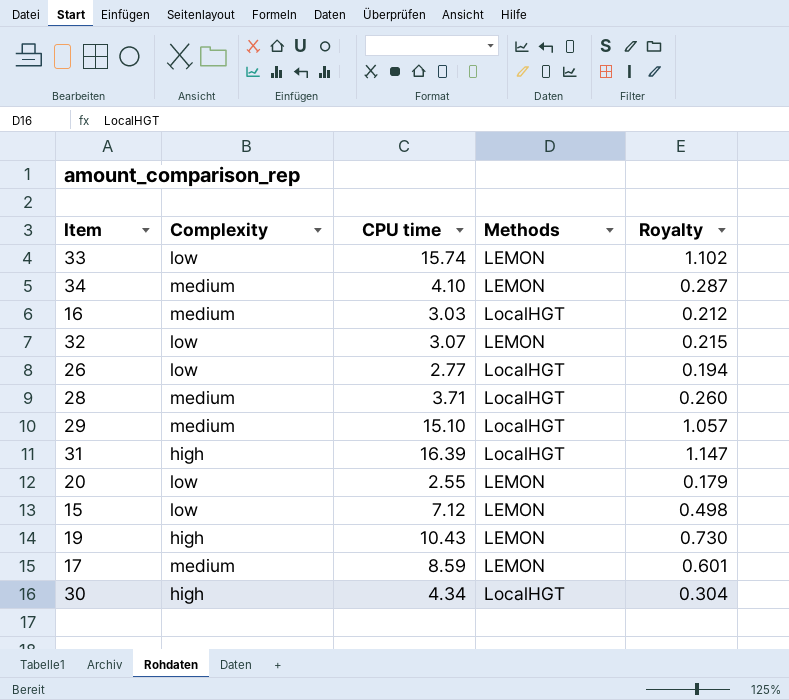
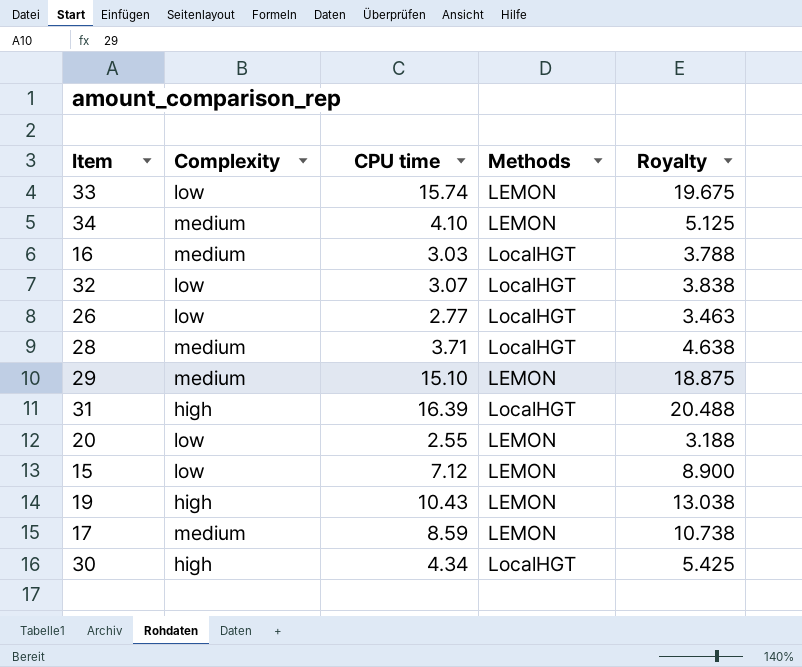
column Royalty | formula: [CPU time] * 0.07 -> [CPU time] * 1.25
32 | Methods: LEMON -> LocalHGT
29 | Methods: LocalHGT -> LEMON

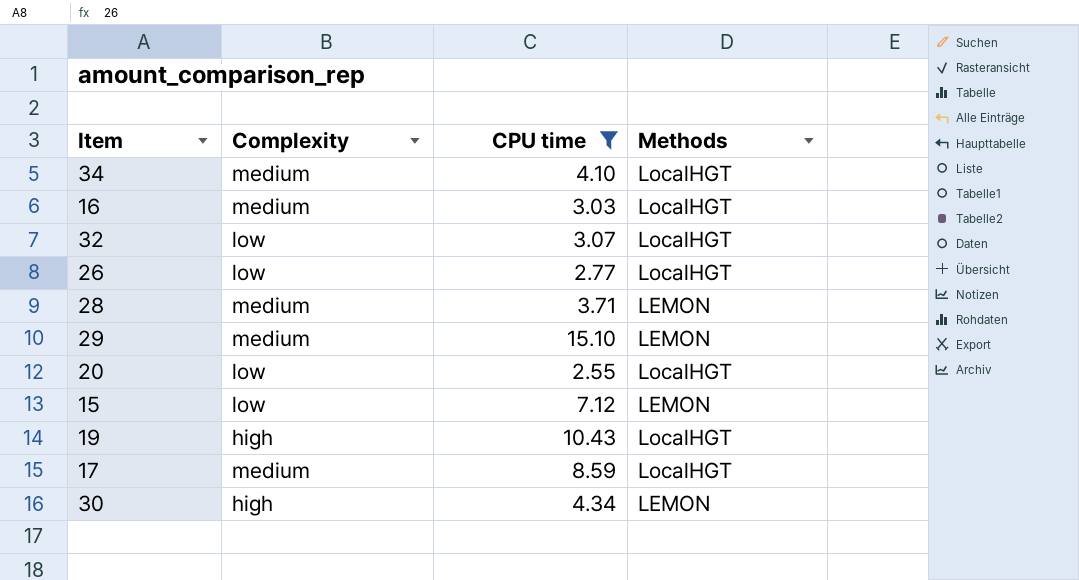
filter: none -> CPU time <= 15.10
column Royalty | formula: [CPU time] * 1.25 -> none
34 | Methods: LEMON -> LocalHGT
28 | Methods: LocalHGT -> LEMON
20 | Methods: LEMON -> LocalHGT
19 | Methods: LEMON -> LocalHGT
17 | Methods: LEMON -> LocalHGT
30 | Methods: LocalHGT -> LEMON

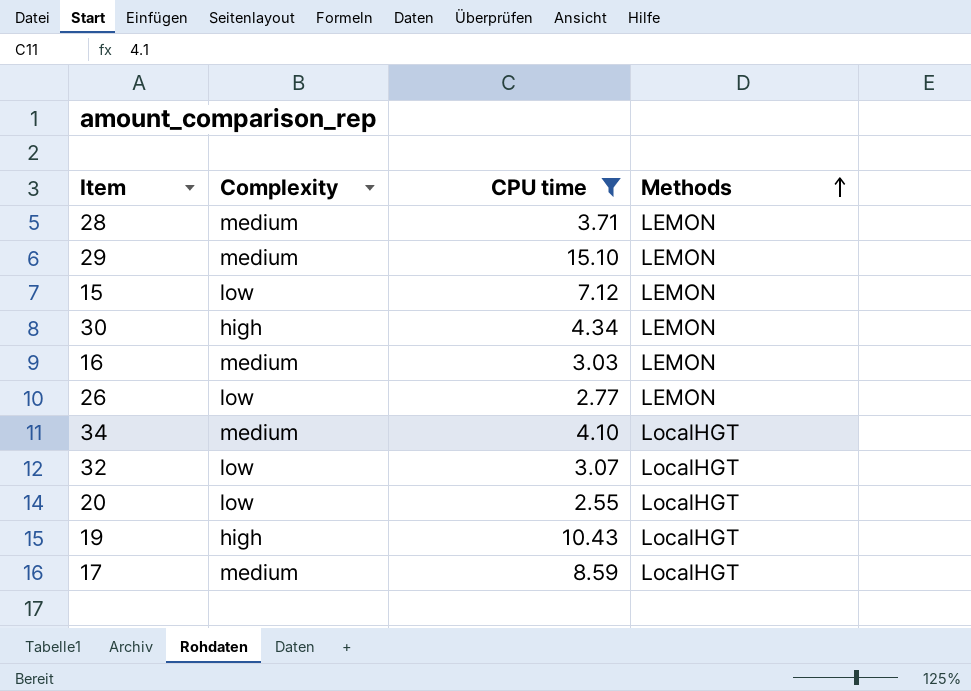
row order: none -> Methods ascending
16 | Methods: LocalHGT -> LEMON
26 | Methods: LocalHGT -> LEMON

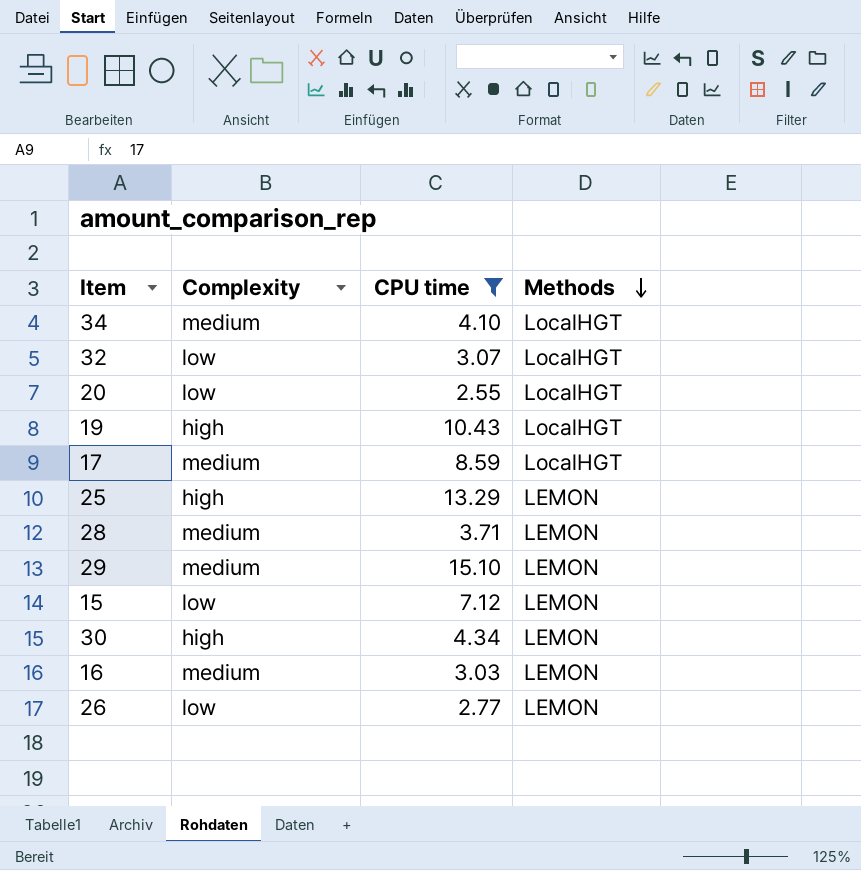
row order: Methods ascending -> Methods descending
row 25: none -> high | 13.29 | LEMON

